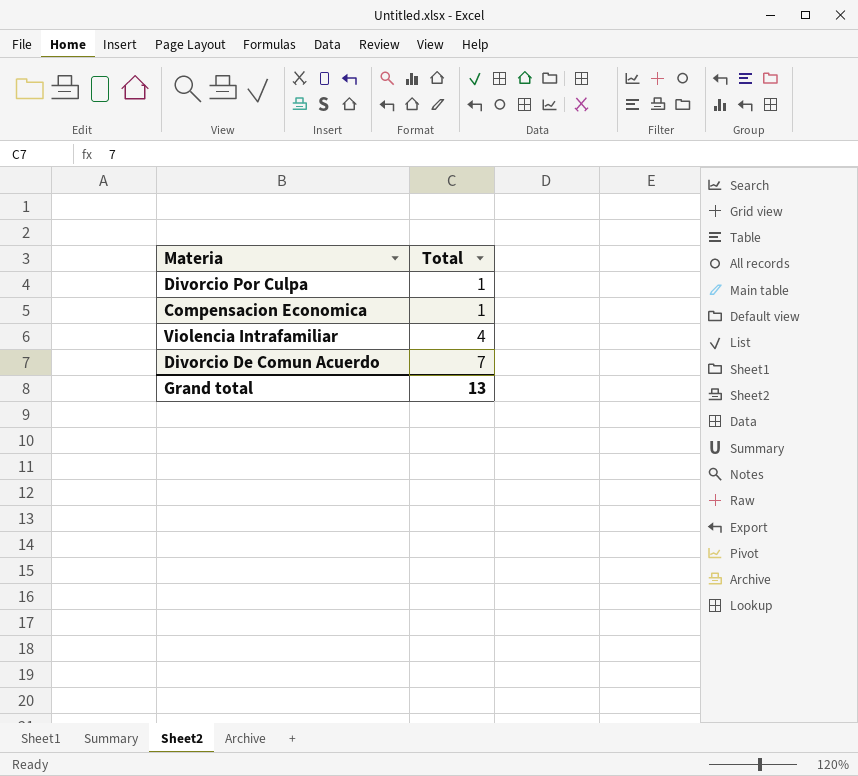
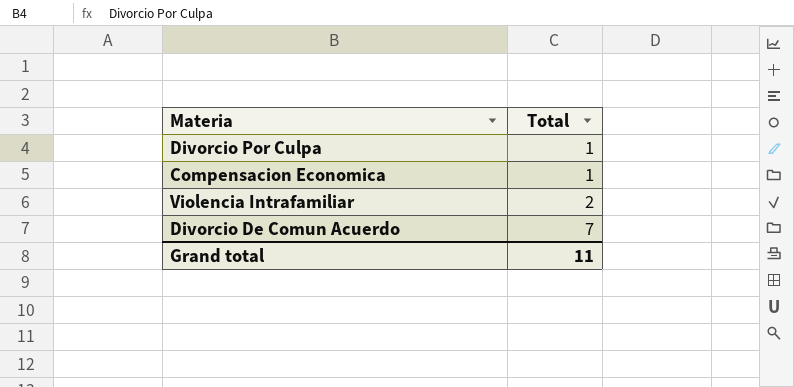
Violencia Intrafamiliar | Total: 4 -> 2
Grand total | Total: 13 -> 11

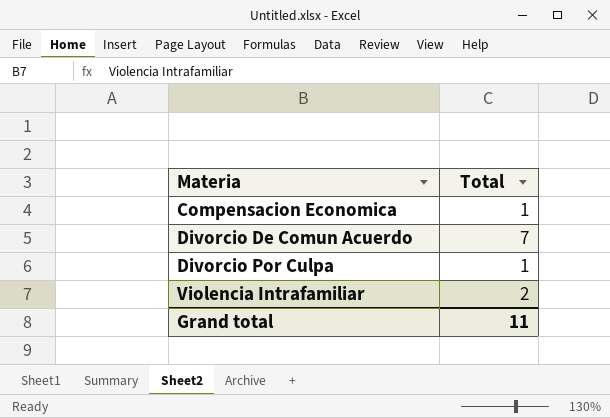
row order: Total ascending -> Materia ascending

